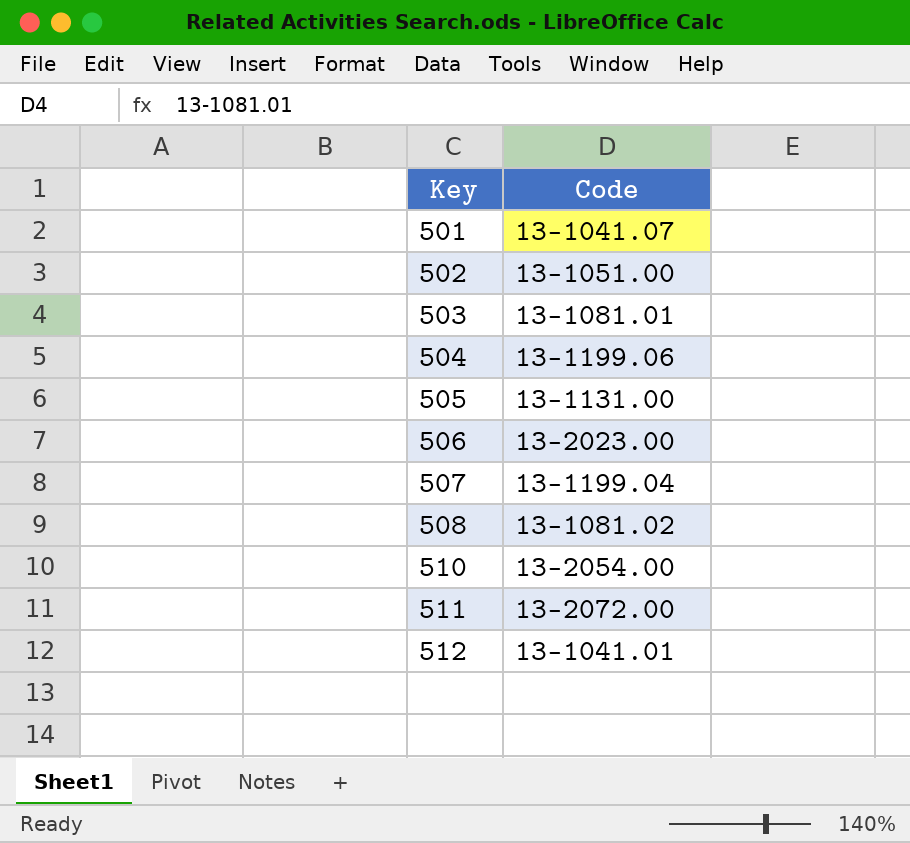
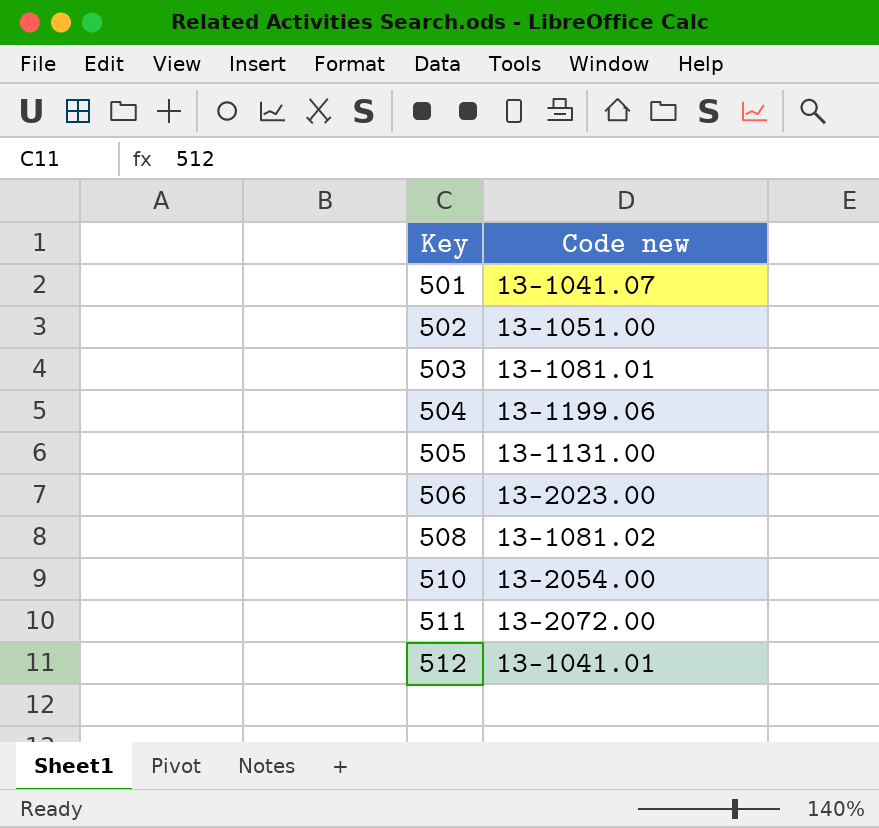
column name: Code -> Code new
row 507: 13-1199.04 -> none

